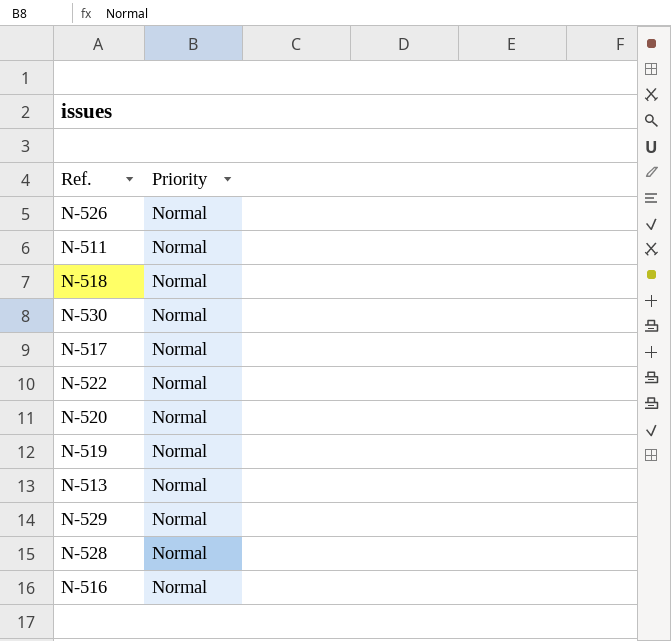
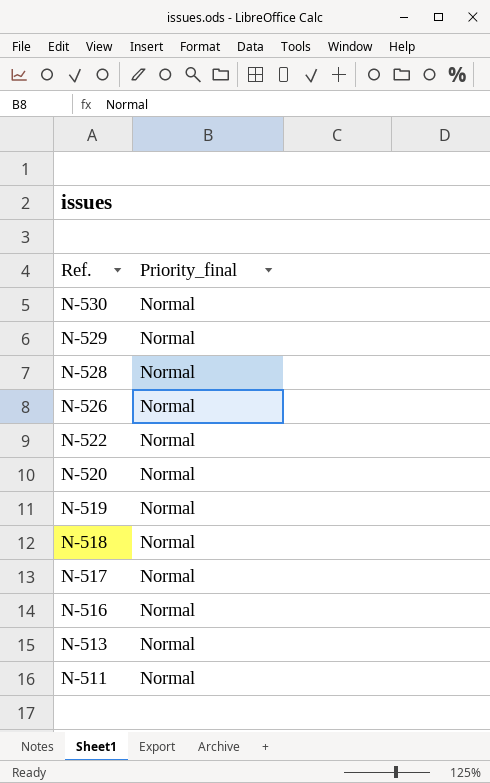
row order: none -> Ref. descending
column name: Priority -> Priority_final

